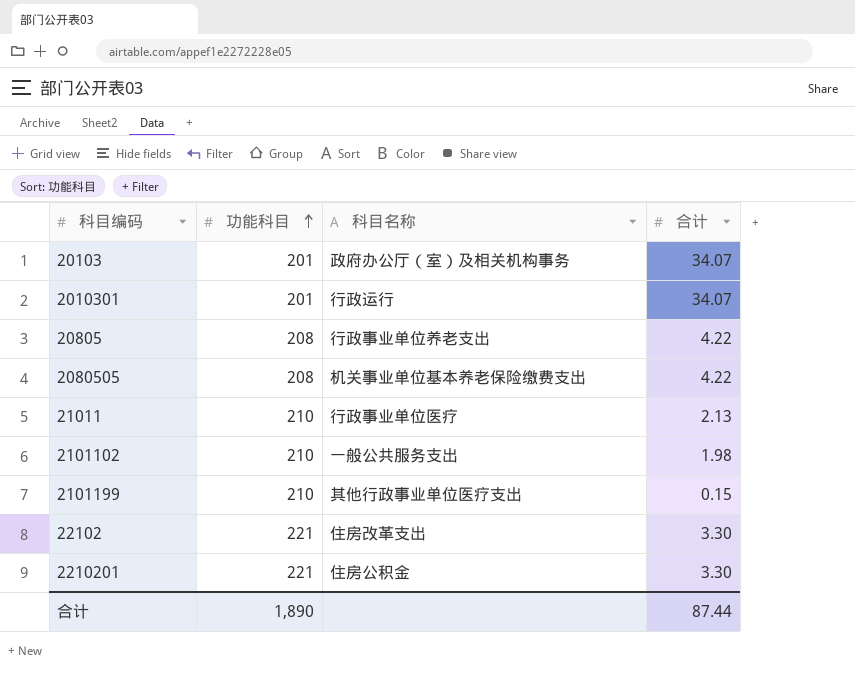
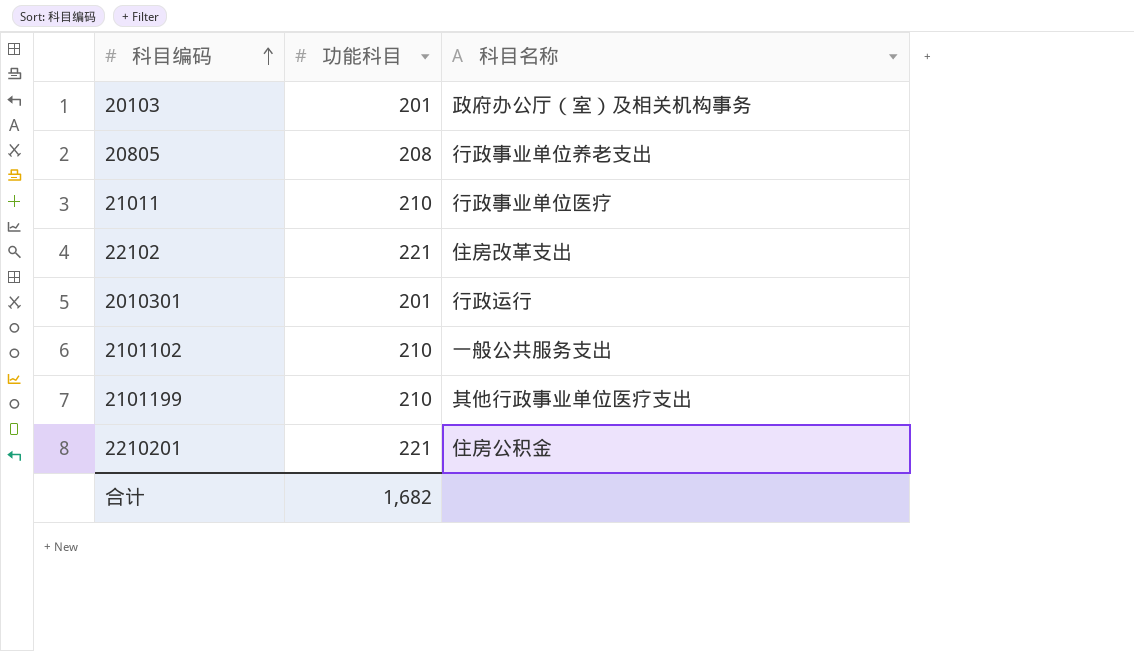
row order: 功能科目 ascending -> 科目编码 ascending
column 合计 | position: 4 -> none
row 2080505: 208 | 机关事业单位基本养老保险缴费支出 | 4.22 -> none
合计 | 功能科目: 1,890 -> 1,682

